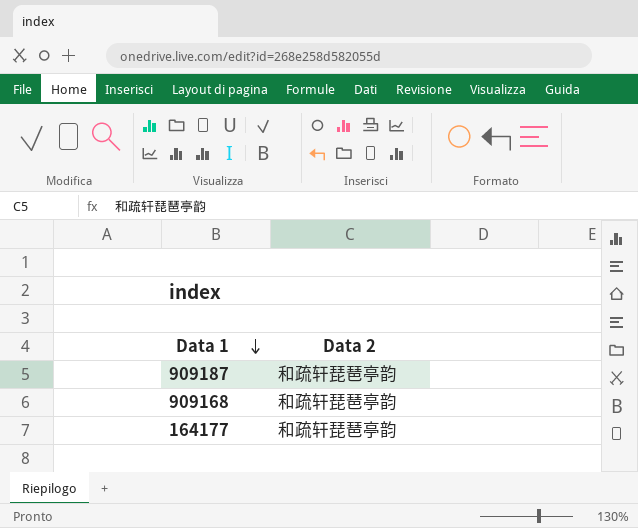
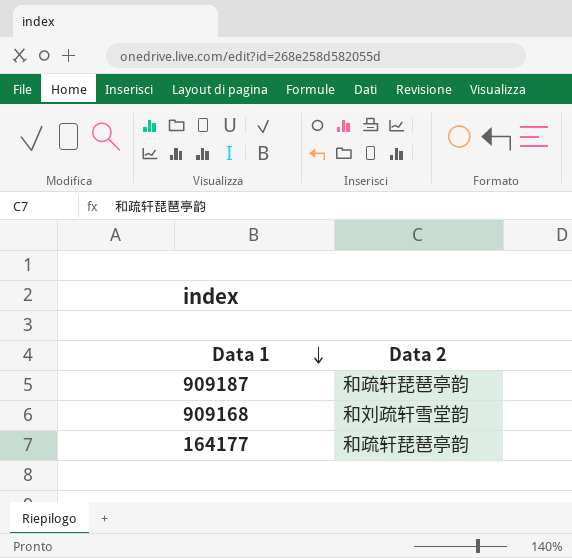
909168 | Data 2: 和疏轩琵琶亭韵 -> 和刘疏轩雪堂韵

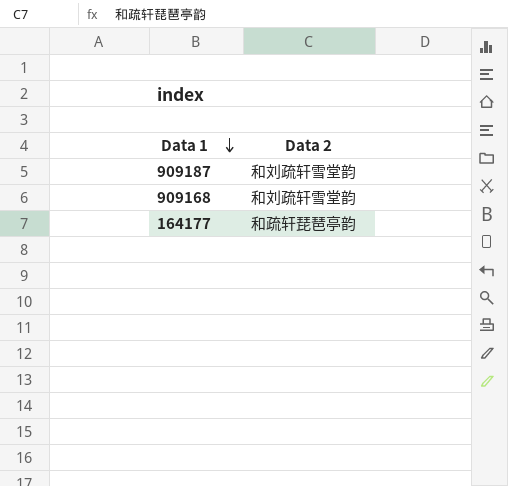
909187 | Data 2: 和疏轩琵琶亭韵 -> 和刘疏轩雪堂韵

